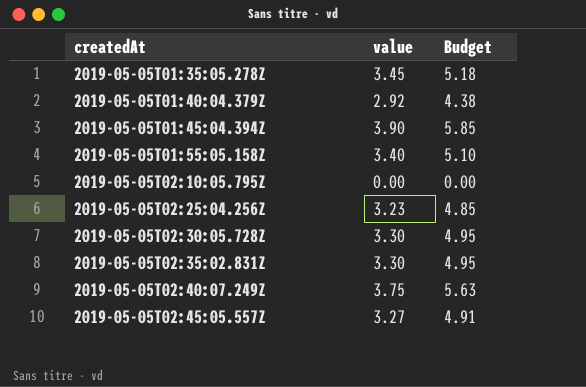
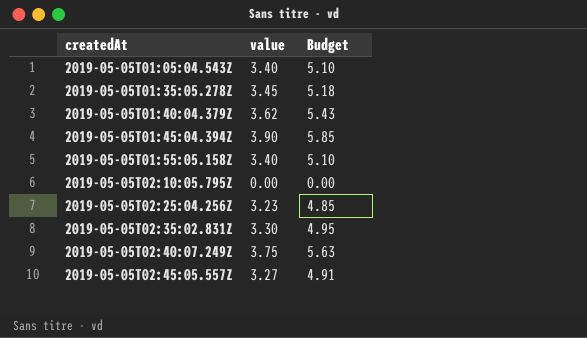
row 2019-05-05T02:30:05.728Z: 3.30 | 4.95 -> none
row 2019-05-05T01:05:04.543Z: none -> 3.40 | 5.10
2019-05-05T01:40:04.379Z | value: 2.92 -> 3.62
2019-05-05T01:40:04.379Z | Budget: 4.38 -> 5.43

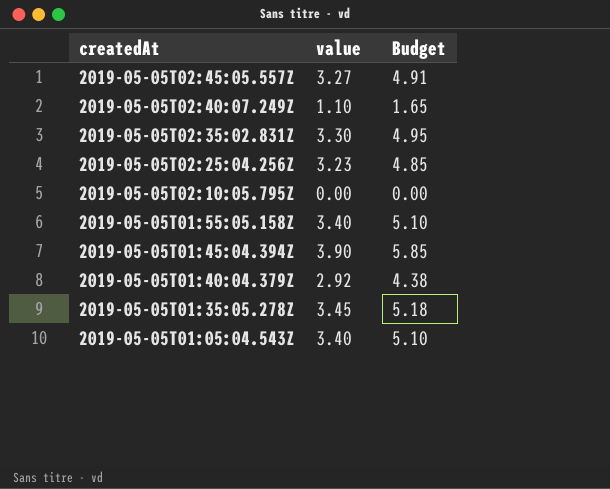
row order: createdAt ascending -> createdAt descending
2019-05-05T02:40:07.249Z | value: 3.75 -> 1.10
2019-05-05T02:40:07.249Z | Budget: 5.63 -> 1.65
2019-05-05T01:40:04.379Z | value: 3.62 -> 2.92
2019-05-05T01:40:04.379Z | Budget: 5.43 -> 4.38

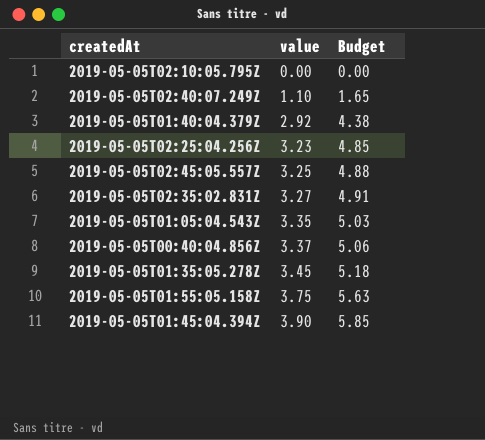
row order: createdAt descending -> value ascending
2019-05-05T02:45:05.557Z | value: 3.27 -> 3.25
2019-05-05T02:45:05.557Z | Budget: 4.91 -> 4.88
2019-05-05T02:35:02.831Z | value: 3.30 -> 3.27
2019-05-05T02:35:02.831Z | Budget: 4.95 -> 4.91
2019-05-05T01:05:04.543Z | value: 3.40 -> 3.35
2019-05-05T01:05:04.543Z | Budget: 5.10 -> 5.03
row 2019-05-05T00:40:04.856Z: none -> 3.37 | 5.06
2019-05-05T01:55:05.158Z | value: 3.40 -> 3.75
2019-05-05T01:55:05.158Z | Budget: 5.10 -> 5.63

